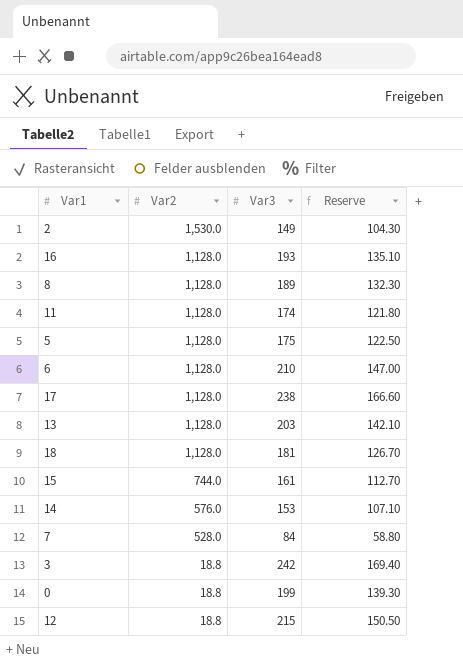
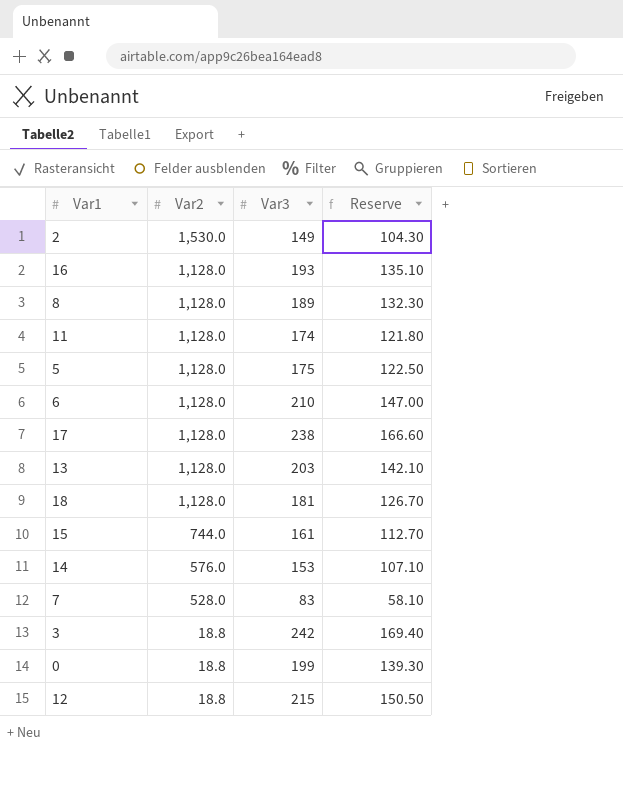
7 | Var3: 84 -> 83
7 | Reserve: 58.80 -> 58.10

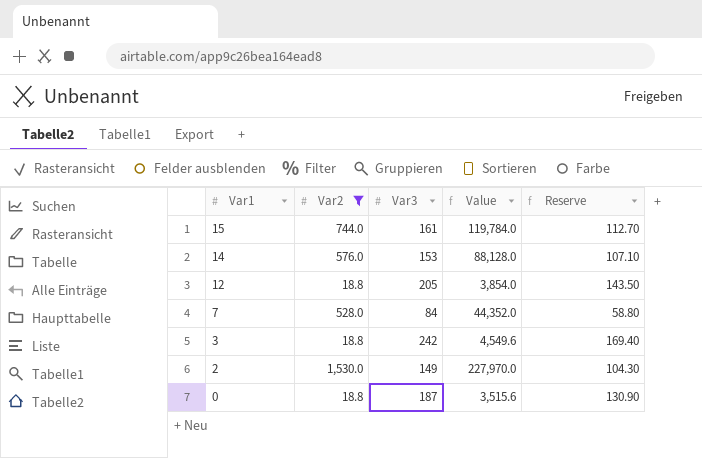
filter: none -> Var2 != 1,128.0
row order: Var2 descending -> Var1 descending
column Value | formula: none -> [Var2] * [Var3]
12 | Var3: 215 -> 205
12 | Reserve: 150.50 -> 143.50
7 | Var3: 83 -> 84
7 | Reserve: 58.10 -> 58.80
0 | Var3: 199 -> 187
0 | Reserve: 139.30 -> 130.90

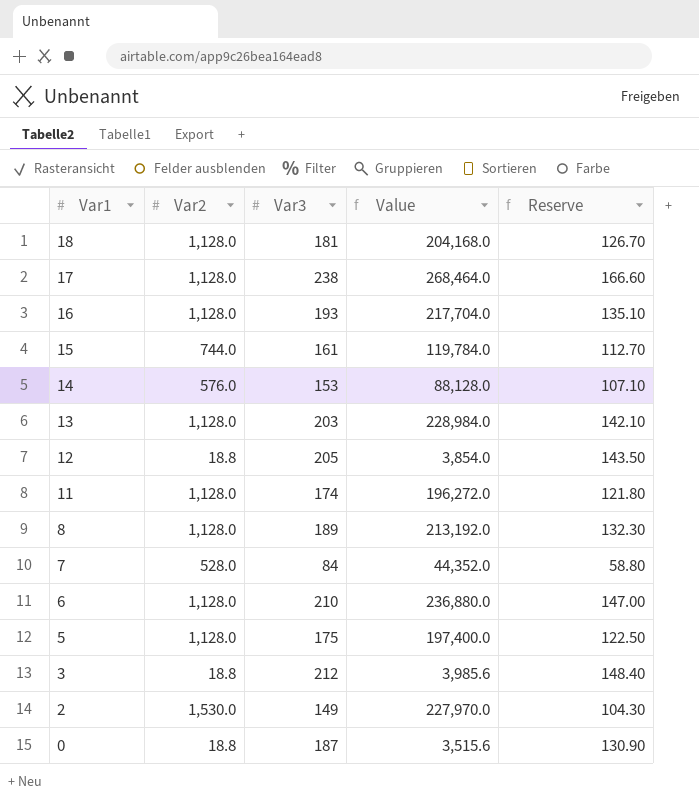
filter: Var2 != 1,128.0 -> none
3 | Var3: 242 -> 212
3 | Value: 4,549.6 -> 3,985.6
3 | Reserve: 169.40 -> 148.40

